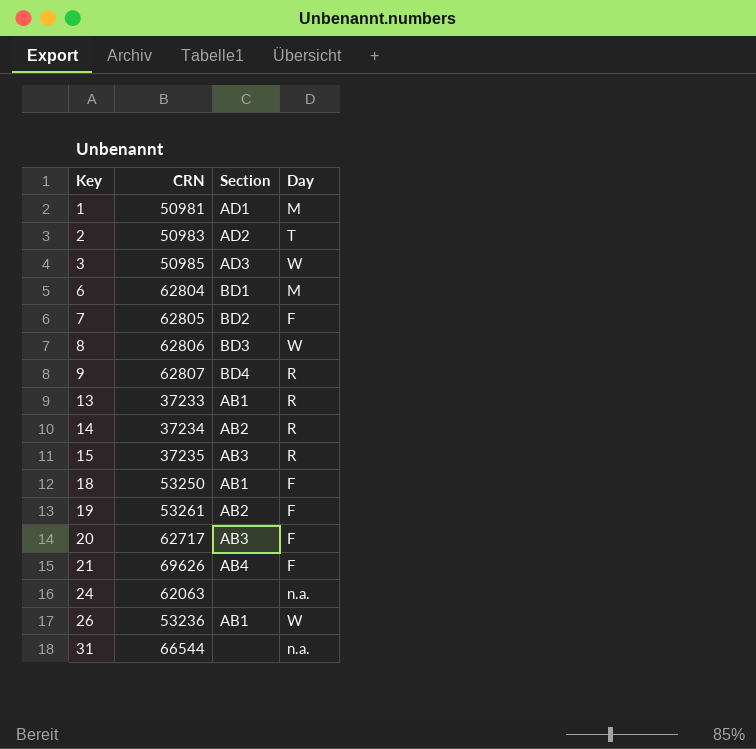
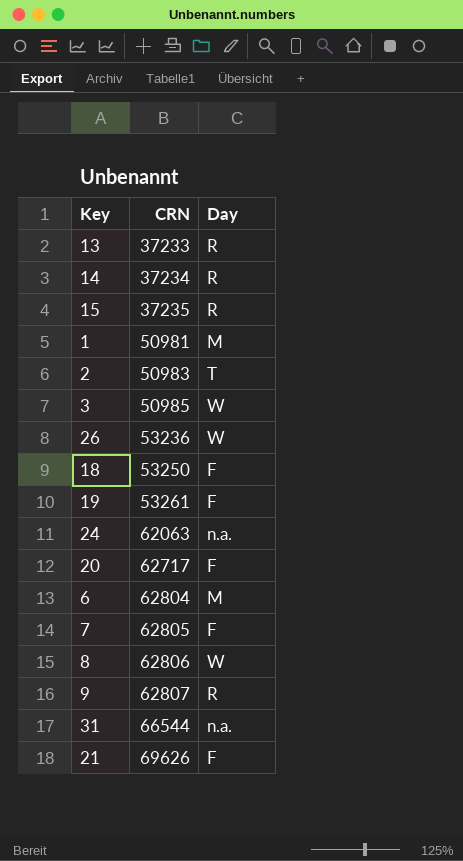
row order: Key ascending -> CRN ascending
column Section | position: 3 -> none

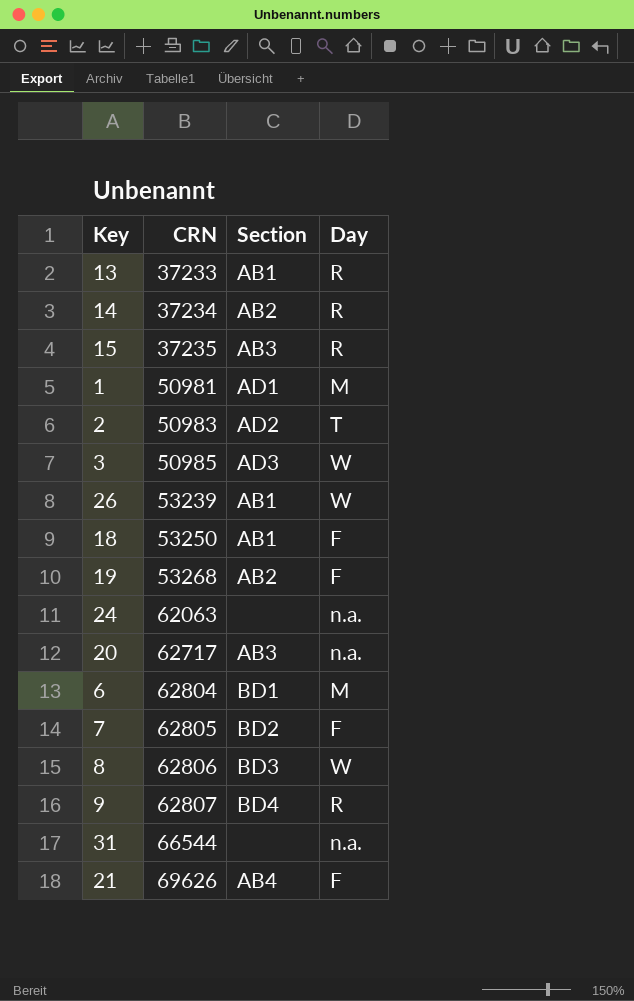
column Section | position: none -> 3
26 | CRN: 53236 -> 53239
19 | CRN: 53261 -> 53268
20 | Day: F -> n.a.

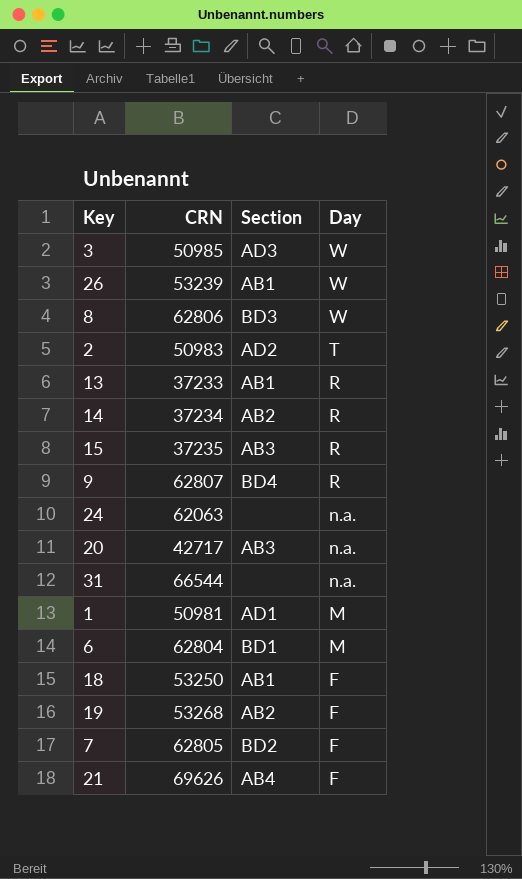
row order: CRN ascending -> Day descending
20 | CRN: 62717 -> 42717

